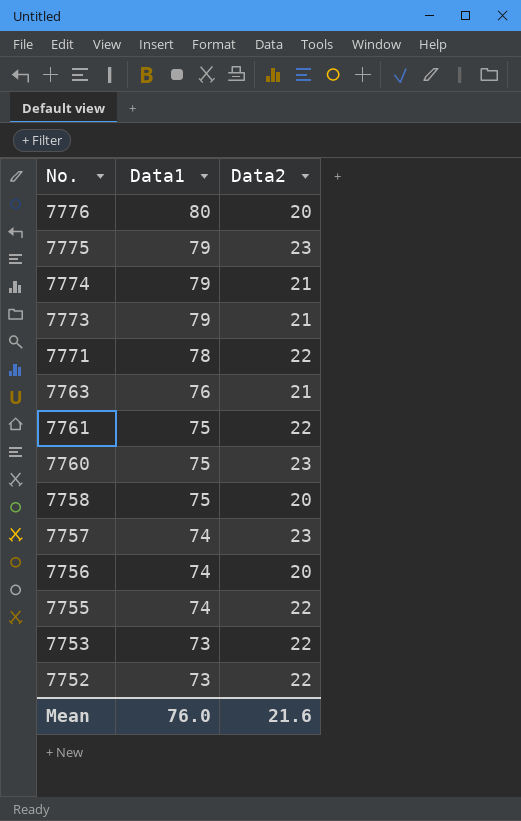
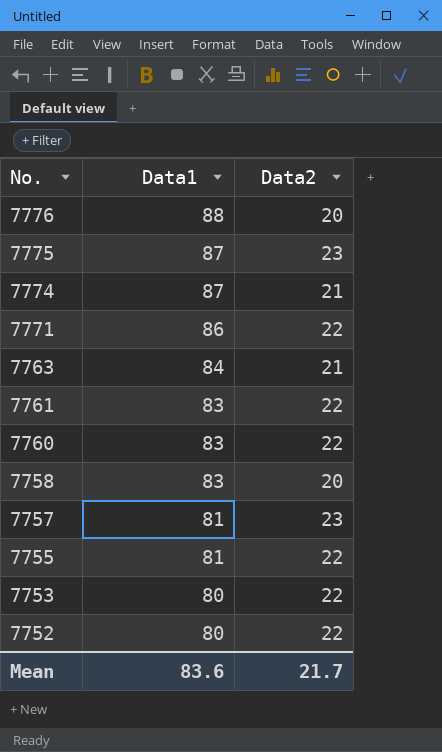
row 7773: 79 | 21 -> none
row 7756: 74 | 20 -> none
7776 | Data1: 80 -> 88
7775 | Data1: 79 -> 87
7774 | Data1: 79 -> 87
7771 | Data1: 78 -> 86
7763 | Data1: 76 -> 84
7761 | Data1: 75 -> 83
7760 | Data1: 75 -> 83
7760 | Data2: 23 -> 22
7758 | Data1: 75 -> 83
7757 | Data1: 74 -> 81
7755 | Data1: 74 -> 81
7753 | Data1: 73 -> 80
7752 | Data1: 73 -> 80
Mean | Data1: 76.0 -> 83.6
Mean | Data2: 21.6 -> 21.7

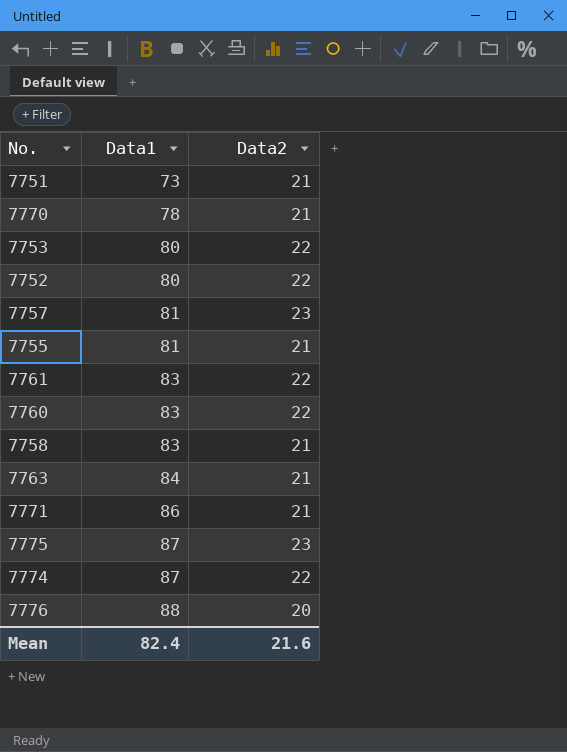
row order: No. descending -> Data1 ascending
row 7751: none -> 73 | 21
row 7770: none -> 78 | 21
7755 | Data2: 22 -> 21
7758 | Data2: 20 -> 21
7771 | Data2: 22 -> 21
7774 | Data2: 21 -> 22
Mean | Data1: 83.6 -> 82.4
Mean | Data2: 21.7 -> 21.6

